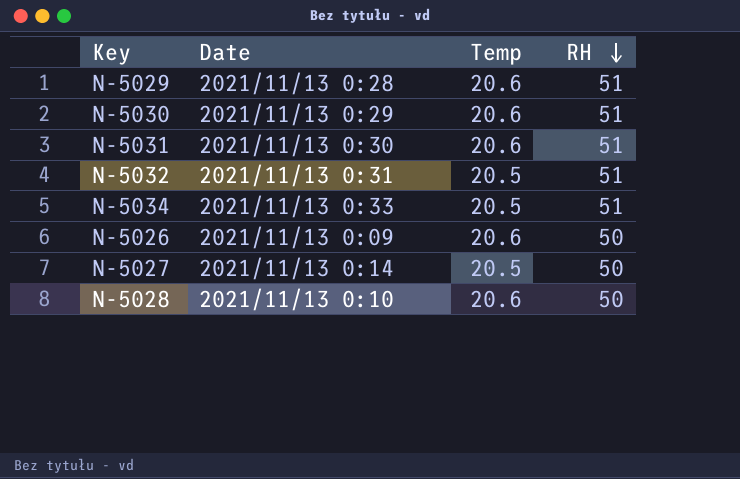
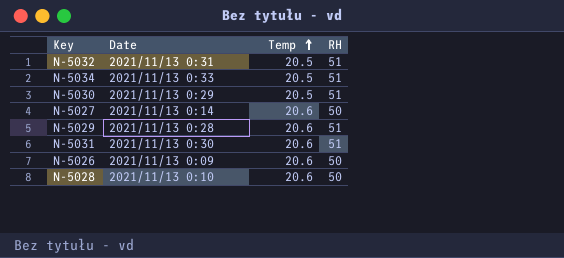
row order: RH descending -> Temp ascending
N-5030 | Temp: 20.6 -> 20.5
N-5027 | Temp: 20.5 -> 20.6

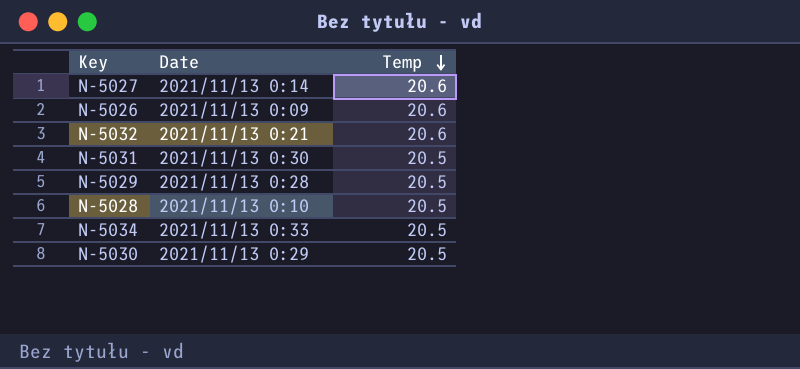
row order: Temp ascending -> Temp descending
column RH | position: 4 -> none
N-5032 | Date: 2021/11/13 0:31 -> 2021/11/13 0:21
N-5032 | Temp: 20.5 -> 20.6
N-5031 | Temp: 20.6 -> 20.5
N-5029 | Temp: 20.6 -> 20.5
N-5028 | Temp: 20.6 -> 20.5

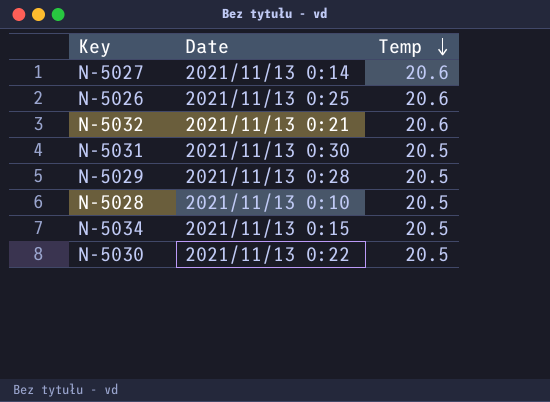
N-5026 | Date: 2021/11/13 0:09 -> 2021/11/13 0:25
N-5034 | Date: 2021/11/13 0:33 -> 2021/11/13 0:15
N-5030 | Date: 2021/11/13 0:29 -> 2021/11/13 0:22

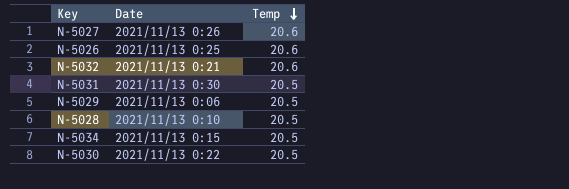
N-5027 | Date: 2021/11/13 0:14 -> 2021/11/13 0:26
N-5029 | Date: 2021/11/13 0:28 -> 2021/11/13 0:06

